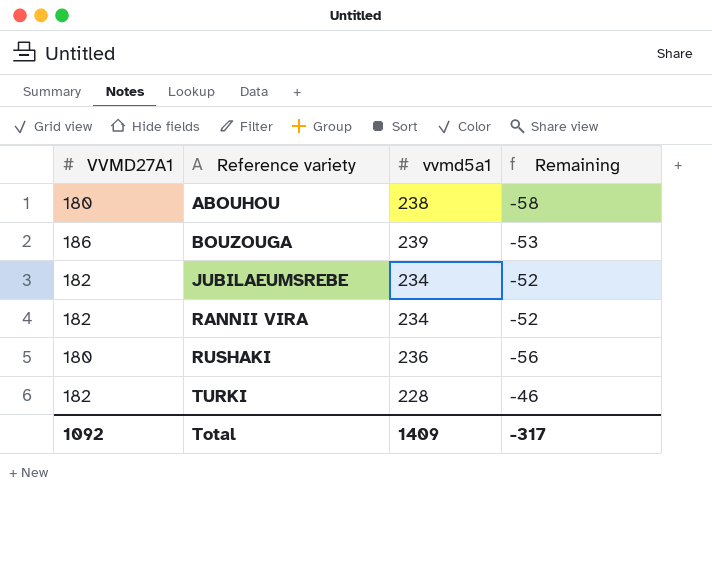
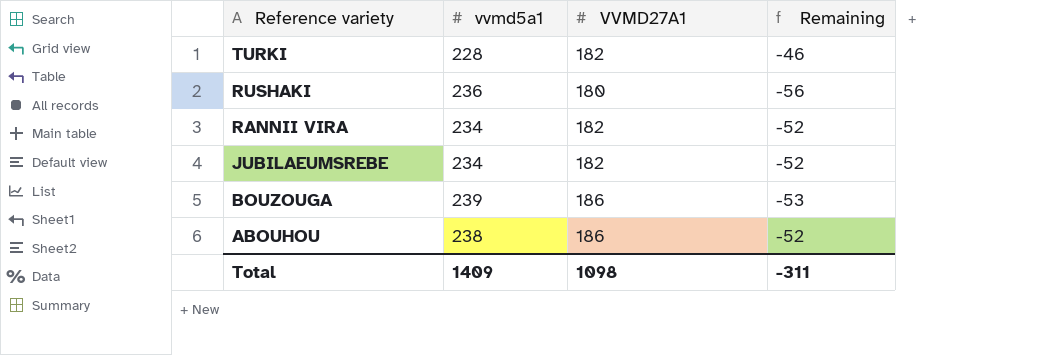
row order: Reference variety ascending -> Reference variety descending
column VVMD27A1 | position: 1 -> 3
ABOUHOU | VVMD27A1: 180 -> 186
ABOUHOU | Remaining: -58 -> -52
Total | VVMD27A1: 1092 -> 1098
Total | Remaining: -317 -> -311

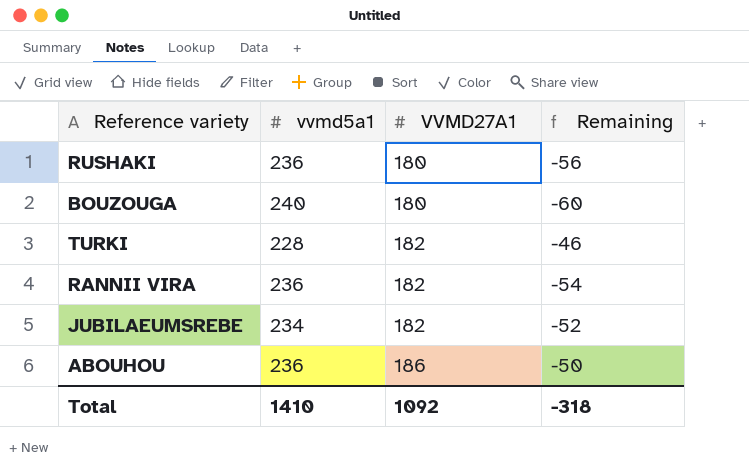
row order: Reference variety descending -> VVMD27A1 ascending
BOUZOUGA | vvmd5a1: 239 -> 240
BOUZOUGA | VVMD27A1: 186 -> 180
BOUZOUGA | Remaining: -53 -> -60
RANNII VIRA | vvmd5a1: 234 -> 236
RANNII VIRA | Remaining: -52 -> -54
ABOUHOU | vvmd5a1: 238 -> 236
ABOUHOU | Remaining: -52 -> -50
Total | vvmd5a1: 1409 -> 1410
Total | VVMD27A1: 1098 -> 1092
Total | Remaining: -311 -> -318

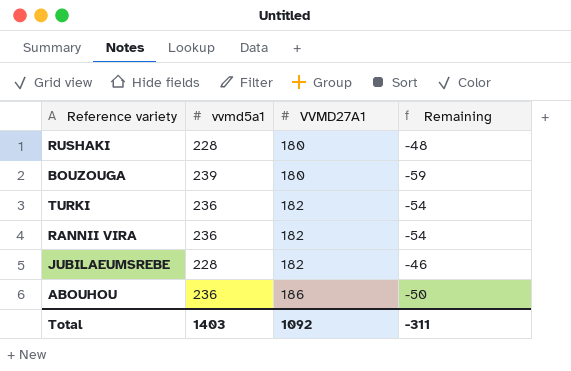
RUSHAKI | vvmd5a1: 236 -> 228
RUSHAKI | Remaining: -56 -> -48
BOUZOUGA | vvmd5a1: 240 -> 239
BOUZOUGA | Remaining: -60 -> -59
TURKI | vvmd5a1: 228 -> 236
TURKI | Remaining: -46 -> -54
JUBILAEUMSREBE | vvmd5a1: 234 -> 228
JUBILAEUMSREBE | Remaining: -52 -> -46
Total | vvmd5a1: 1410 -> 1403
Total | Remaining: -318 -> -311

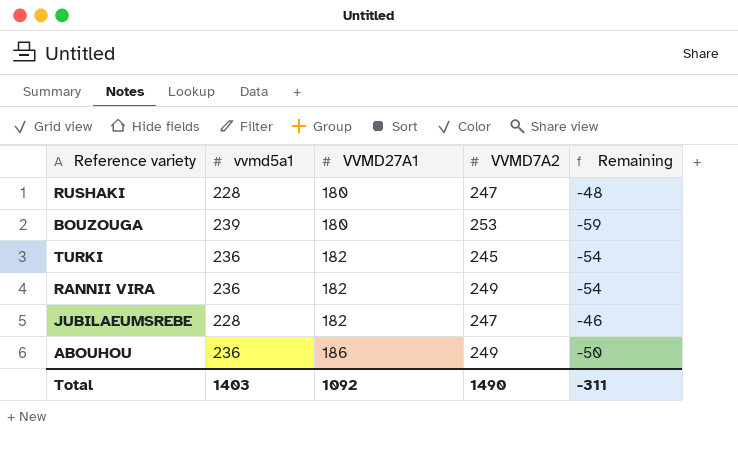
column VVMD7A2 | position: none -> 4

